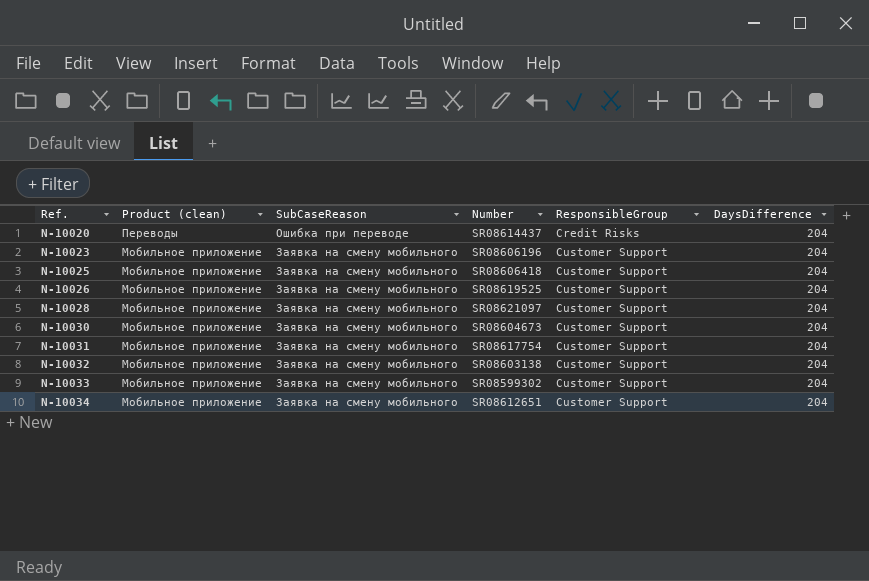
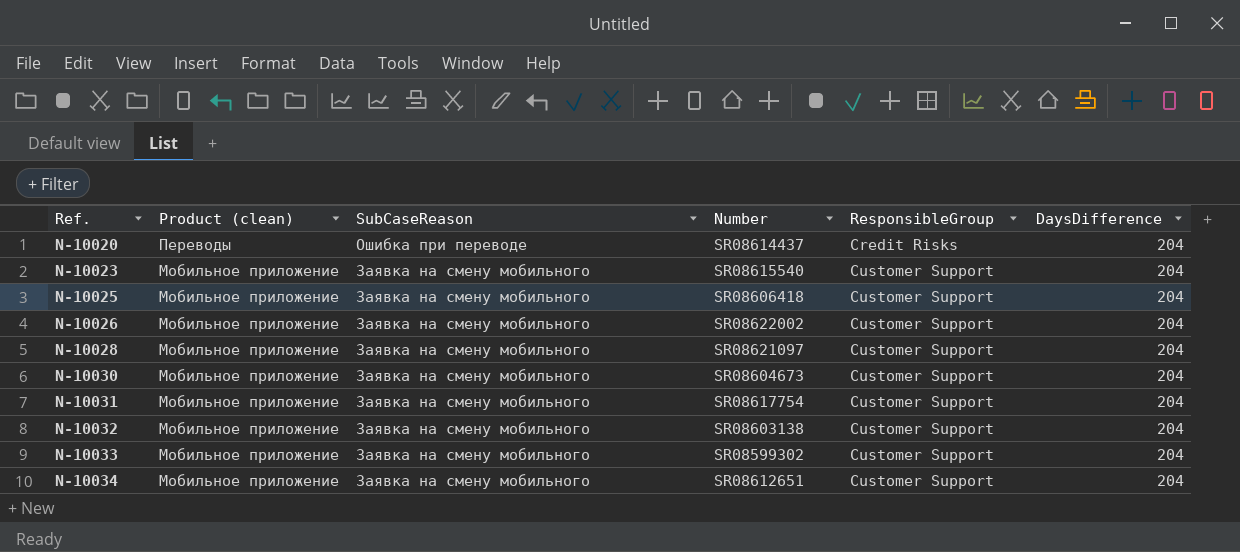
N-10023 | Number: SR08606196 -> SR08615540
N-10026 | Number: SR08619525 -> SR08622002

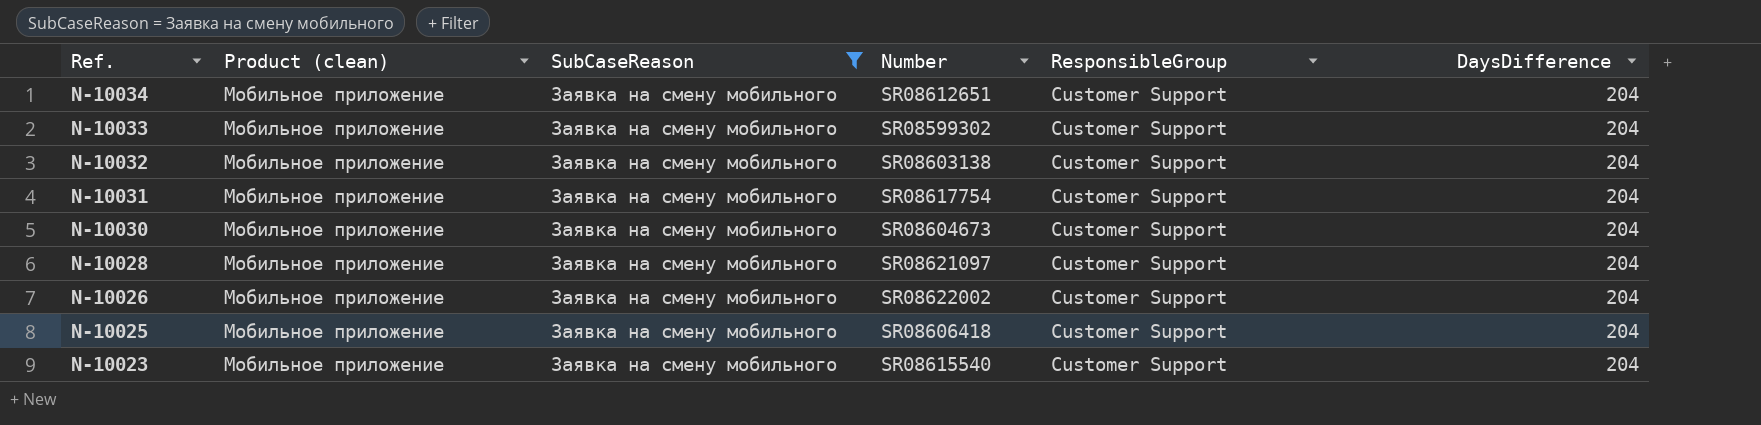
filter: none -> SubCaseReason = Заявка на смену мобильного
row order: Ref. ascending -> Ref. descending

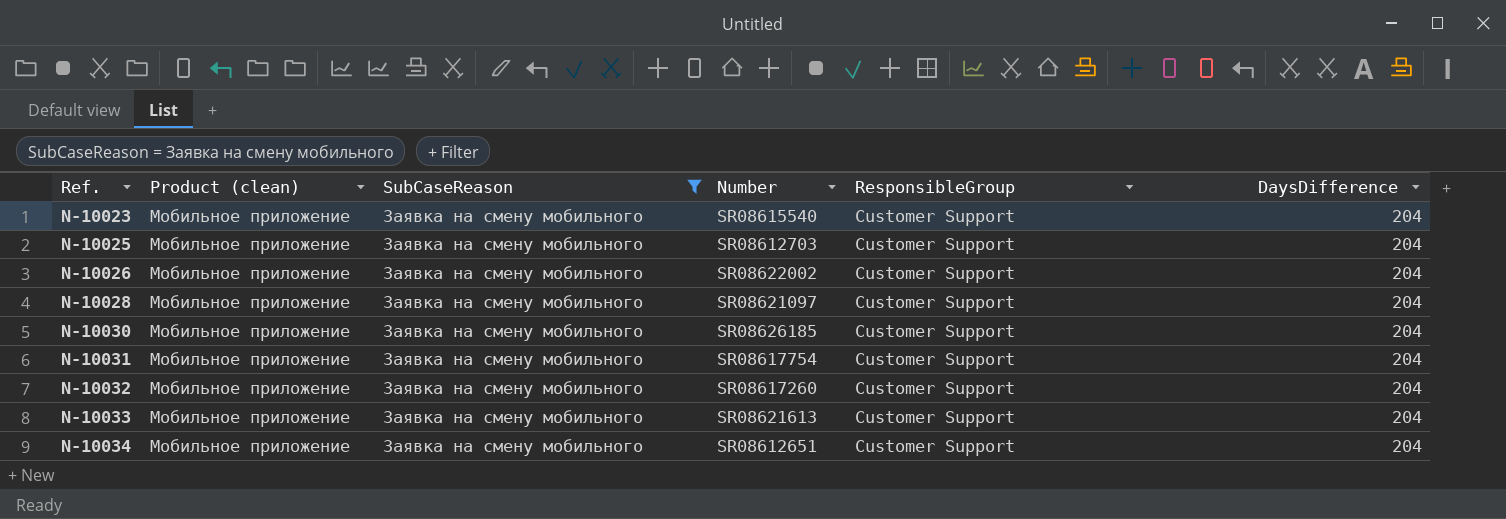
row order: Ref. descending -> Ref. ascending
N-10025 | Number: SR08606418 -> SR08612703
N-10030 | Number: SR08604673 -> SR08626185
N-10032 | Number: SR08603138 -> SR08617260
N-10033 | Number: SR08599302 -> SR08621613

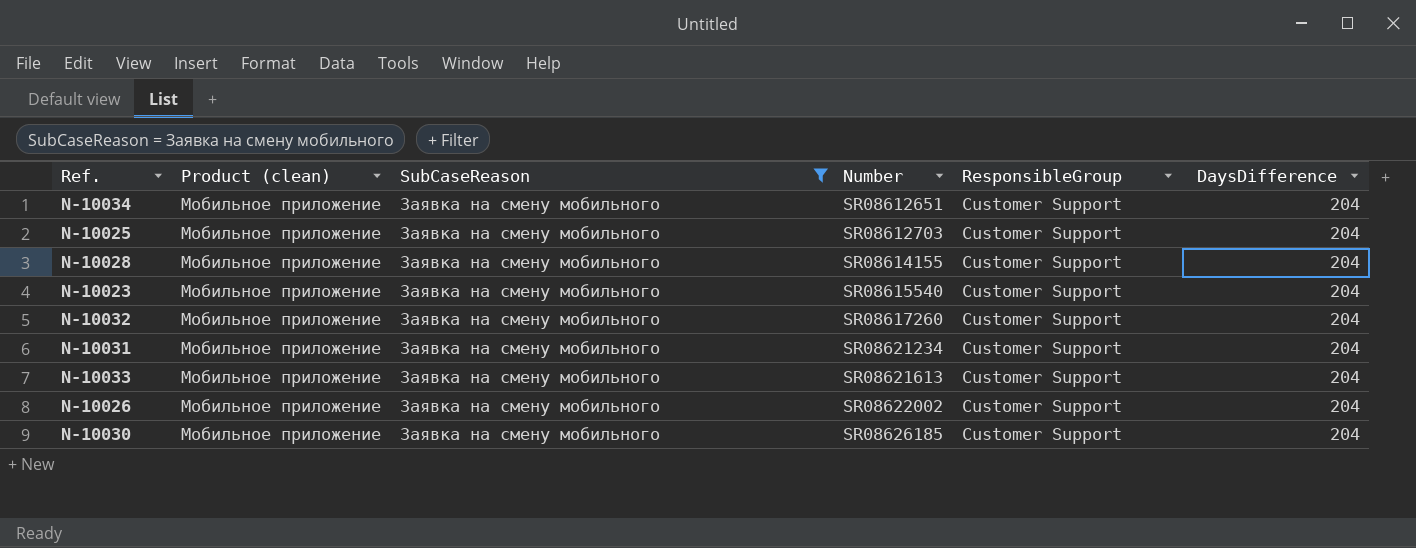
row order: Ref. ascending -> Number ascending
N-10028 | Number: SR08621097 -> SR08614155
N-10031 | Number: SR08617754 -> SR08621234

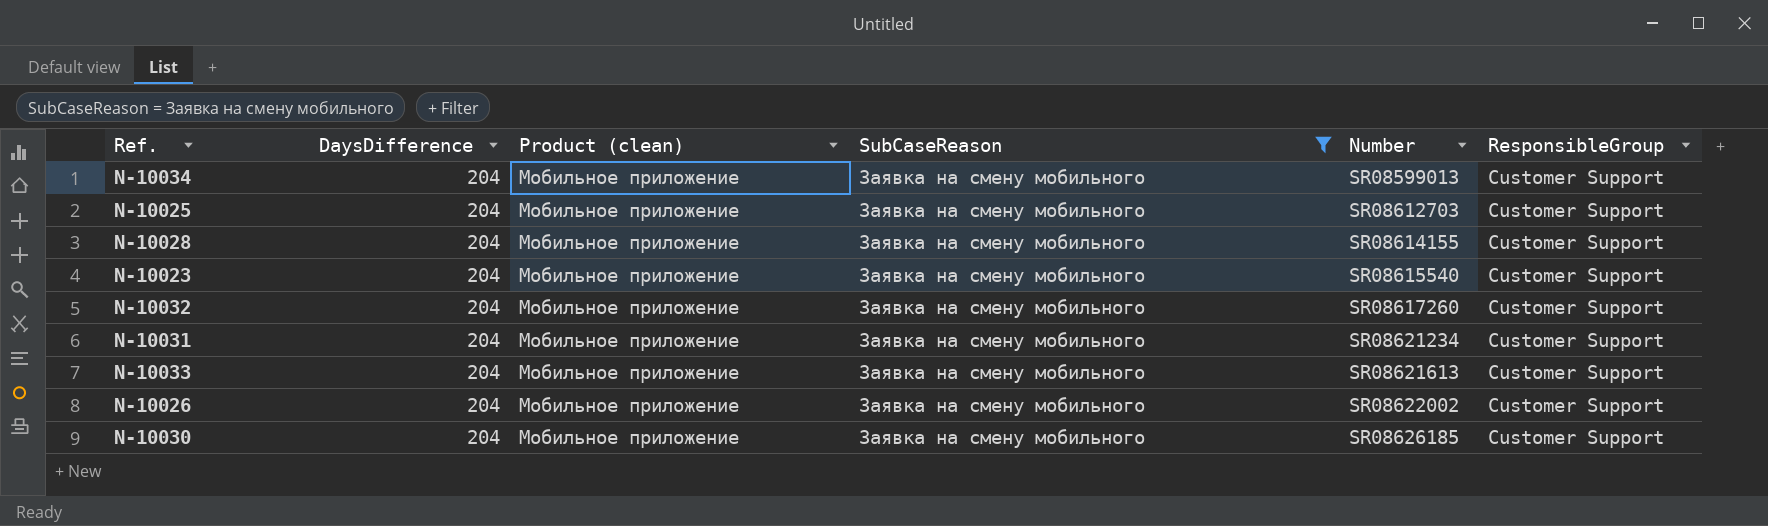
column DaysDifference | position: 6 -> 2
N-10034 | Number: SR08612651 -> SR08599013

